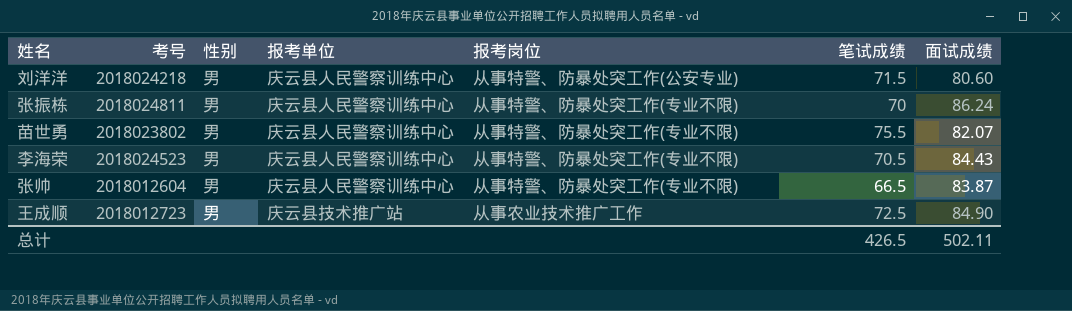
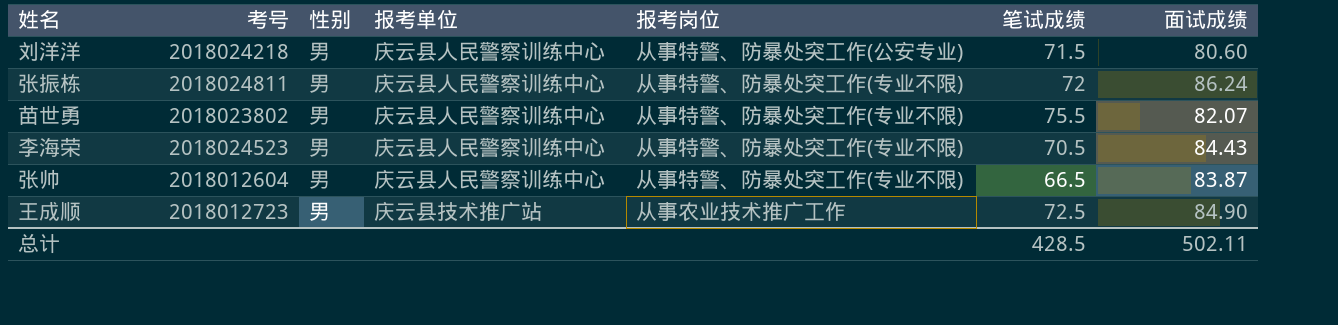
张振栋 | 笔试成绩: 70 -> 72
总计 | 笔试成绩: 426.5 -> 428.5

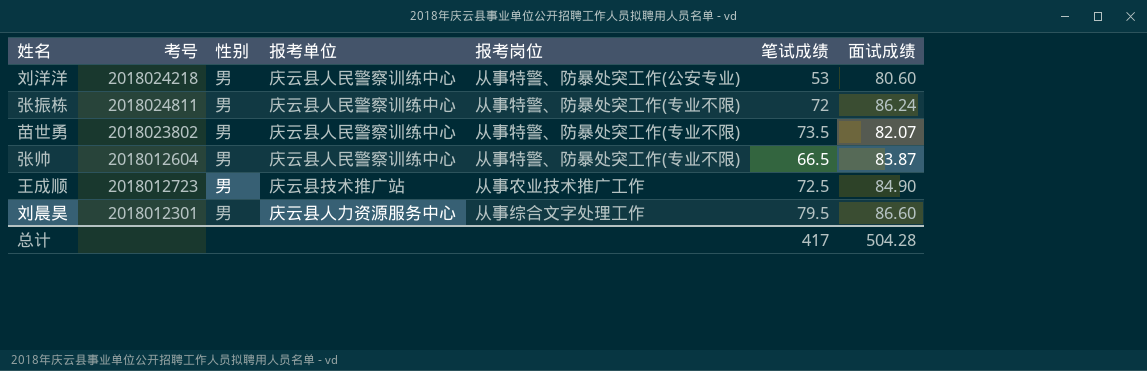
row 李海荣: 2018024523 | 男 | 庆云县人民警察训练中心 | 从事特警、防暴处突工作(专业不限) | 70.5 | 84.43 -> none
刘洋洋 | 笔试成绩: 71.5 -> 53
苗世勇 | 笔试成绩: 75.5 -> 73.5
row 刘晨昊: none -> 2018012301 | 男 | 庆云县人力资源服务中心 | 从事综合文字处理工作 | 79.5 | 86.60
总计 | 笔试成绩: 428.5 -> 417
总计 | 面试成绩: 502.11 -> 504.28

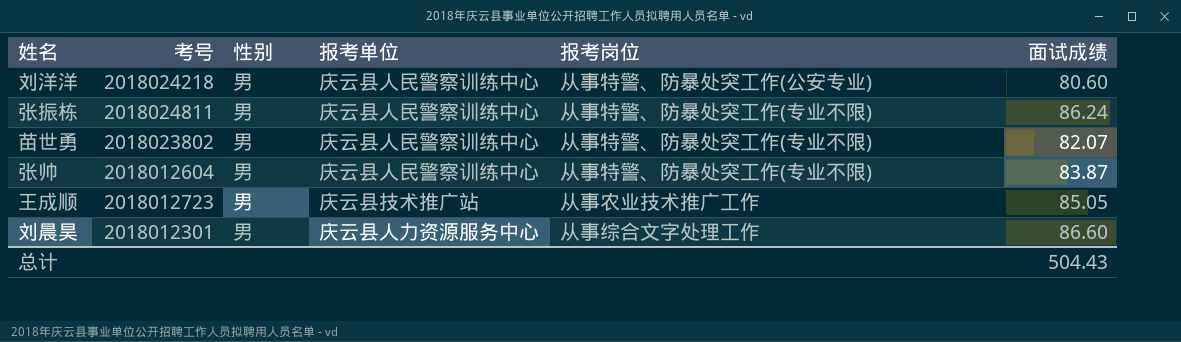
column 笔试成绩 | position: 6 -> none
王成顺 | 面试成绩: 84.90 -> 85.05
总计 | 面试成绩: 504.28 -> 504.43

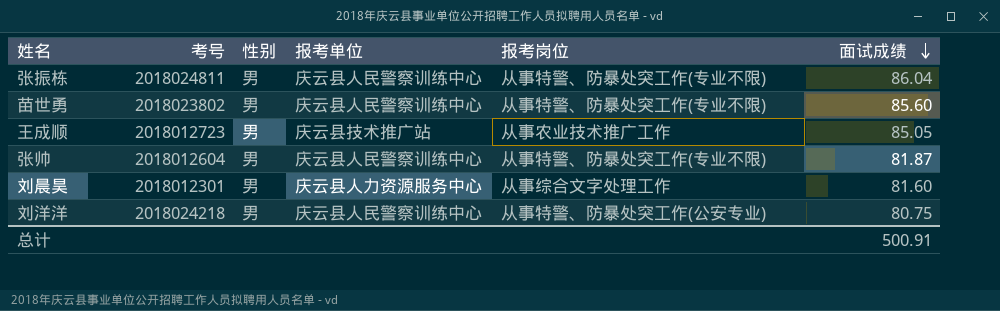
row order: none -> 面试成绩 descending
张振栋 | 面试成绩: 86.24 -> 86.04
苗世勇 | 面试成绩: 82.07 -> 85.60
张帅 | 面试成绩: 83.87 -> 81.87
刘晨昊 | 面试成绩: 86.60 -> 81.60
刘洋洋 | 面试成绩: 80.60 -> 80.75
总计 | 面试成绩: 504.43 -> 500.91

